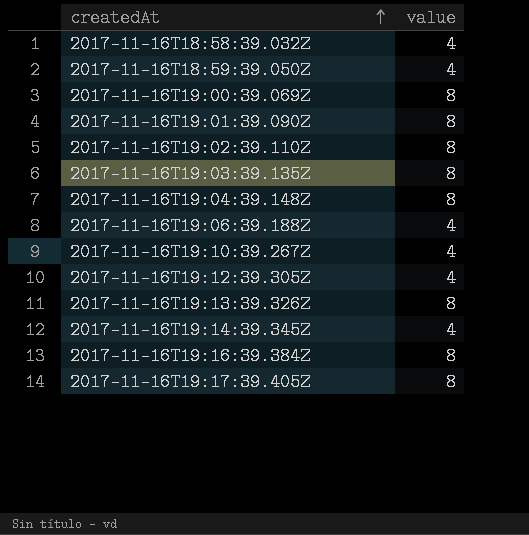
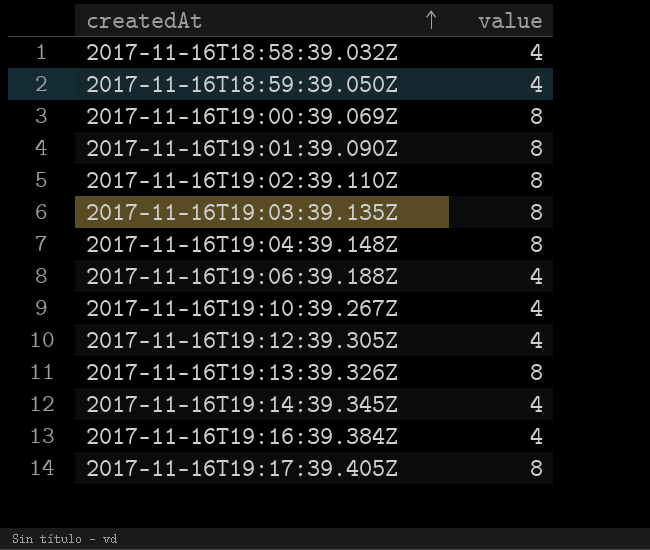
2017-11-16T19:16:39.384Z | value: 8 -> 4

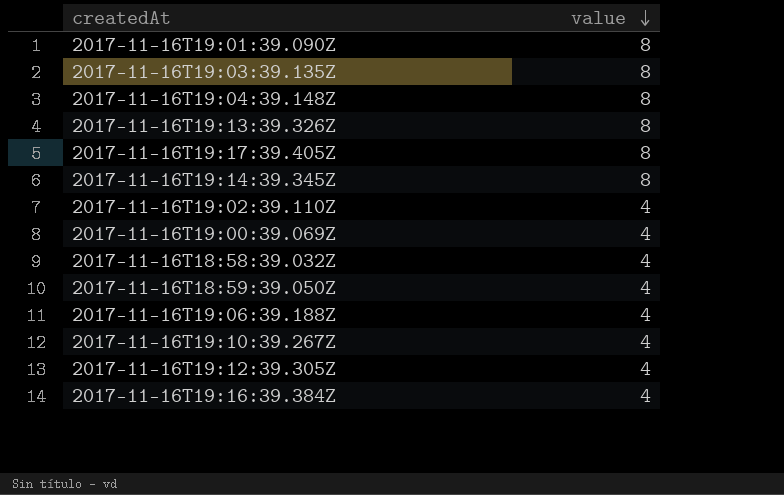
row order: createdAt ascending -> value descending
2017-11-16T19:14:39.345Z | value: 4 -> 8
2017-11-16T19:02:39.110Z | value: 8 -> 4
2017-11-16T19:00:39.069Z | value: 8 -> 4

